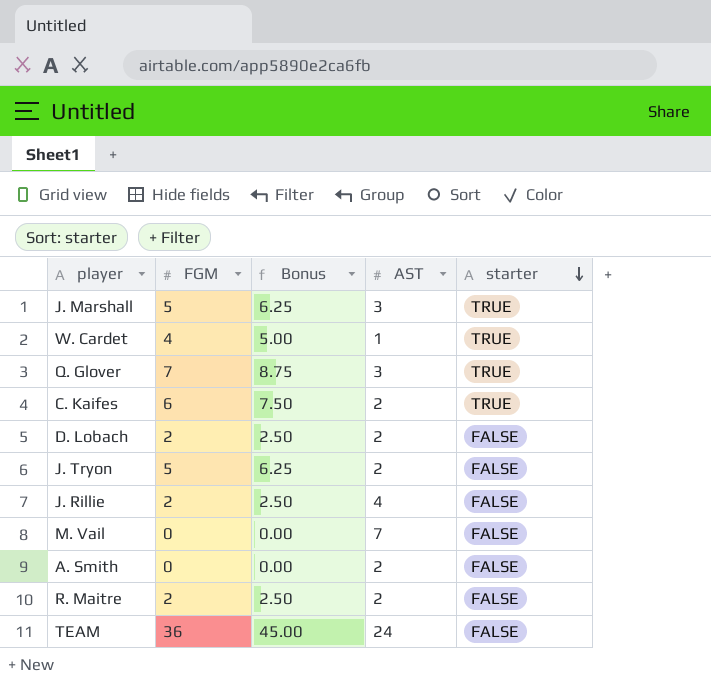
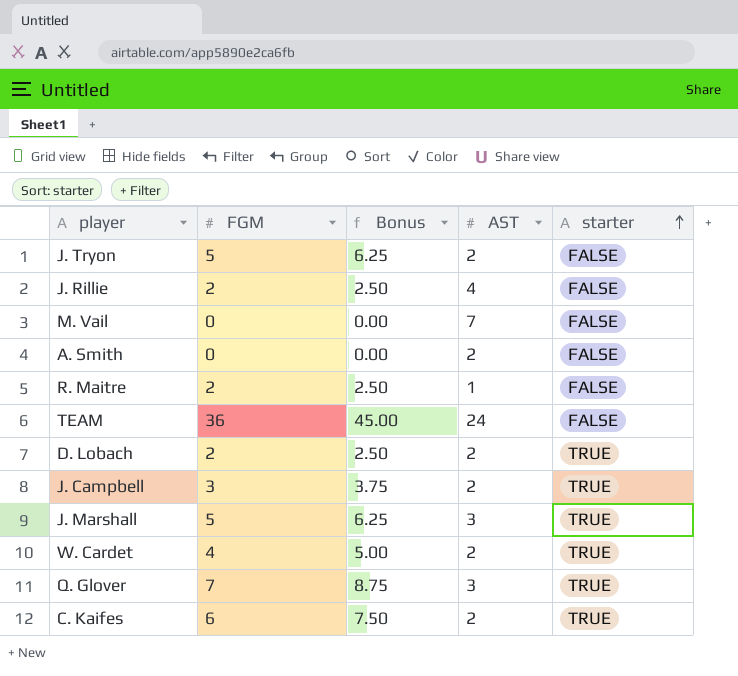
row order: starter descending -> starter ascending
R. Maitre | AST: 2 -> 1
D. Lobach | starter: FALSE -> TRUE
row J. Campbell: none -> 3 | 3.75 | 2 | TRUE
W. Cardet | AST: 1 -> 2

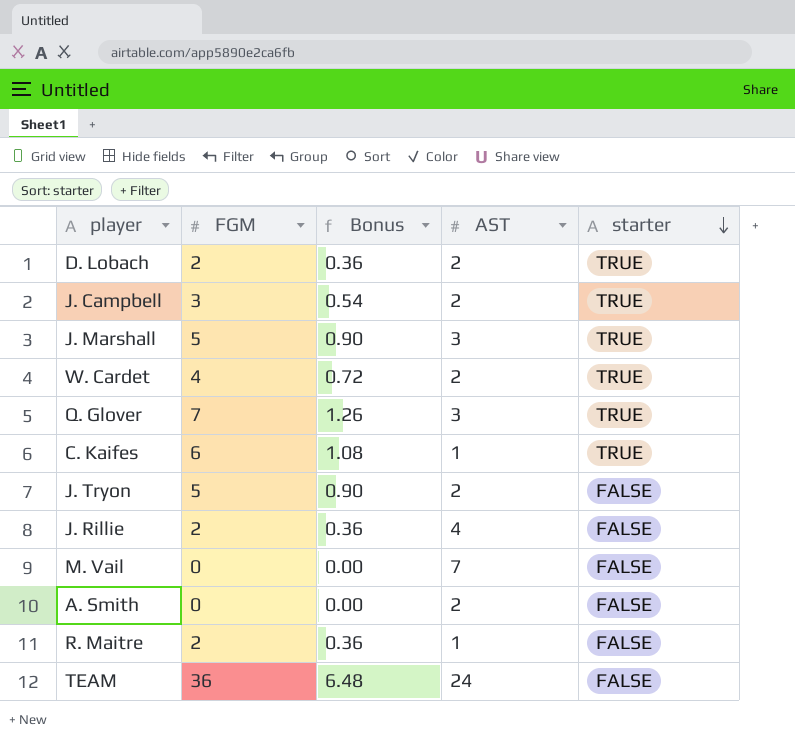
row order: starter ascending -> starter descending
column Bonus | formula: [FGM] * 1.25 -> [FGM] * 0.18
C. Kaifes | AST: 2 -> 1

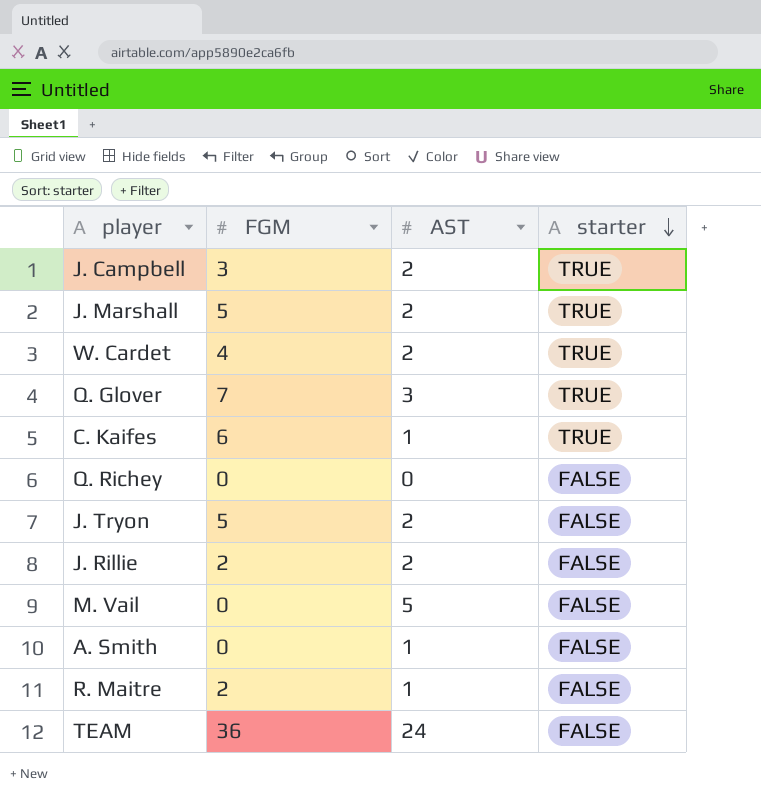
column Bonus | formula: [FGM] * 0.18 -> none
row D. Lobach: 2 | 0.36 | 2 | TRUE -> none
J. Marshall | AST: 3 -> 2
row Q. Richey: none -> 0 | 0 | FALSE
J. Rillie | AST: 4 -> 2
M. Vail | AST: 7 -> 5
A. Smith | AST: 2 -> 1

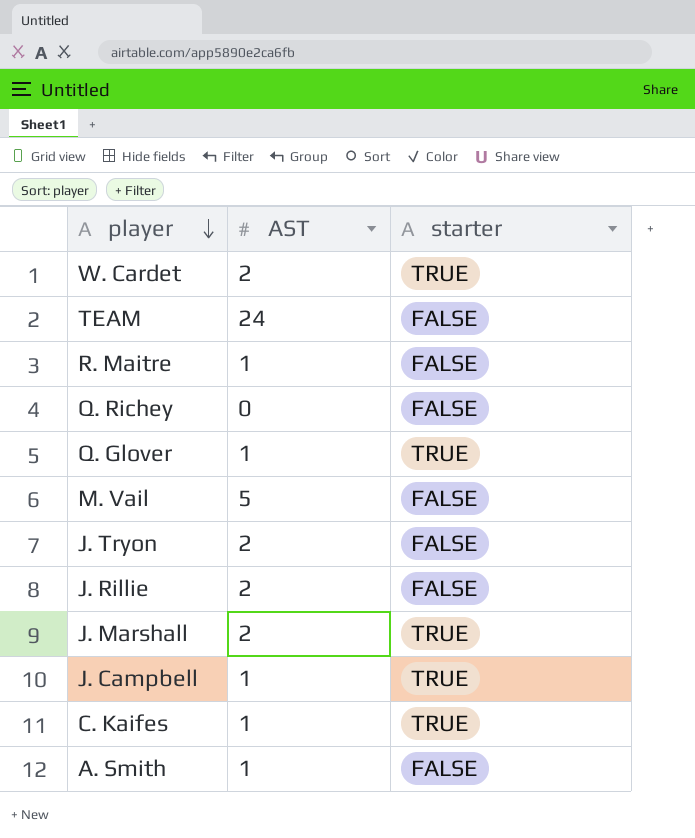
row order: starter descending -> player descending
column FGM | position: 2 -> none
Q. Glover | AST: 3 -> 1
J. Campbell | AST: 2 -> 1

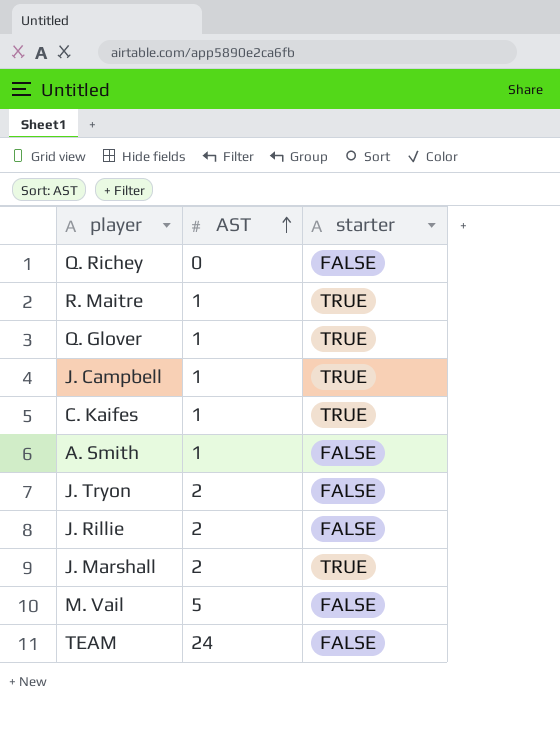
row order: player descending -> AST ascending
row W. Cardet: 2 | TRUE -> none
R. Maitre | starter: FALSE -> TRUE

